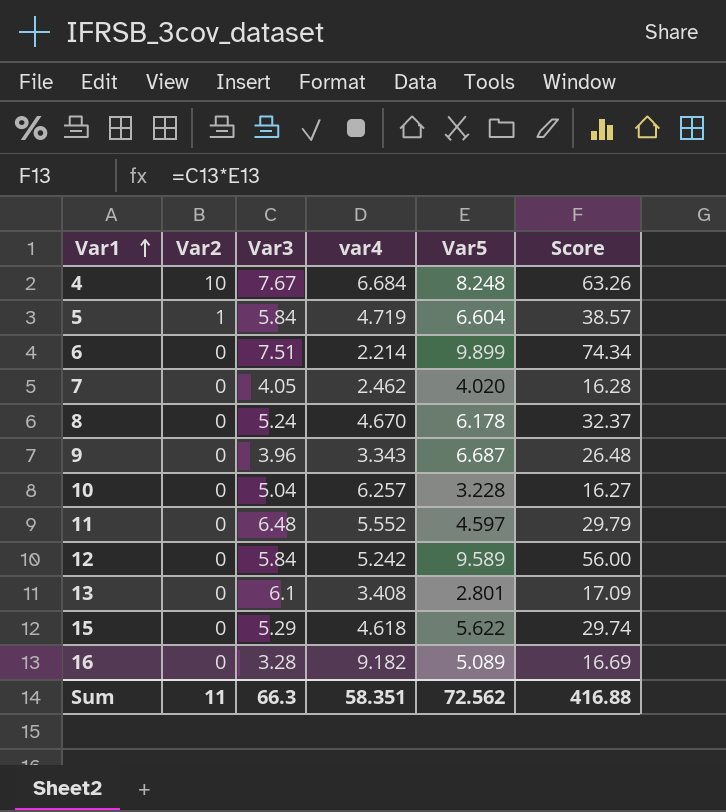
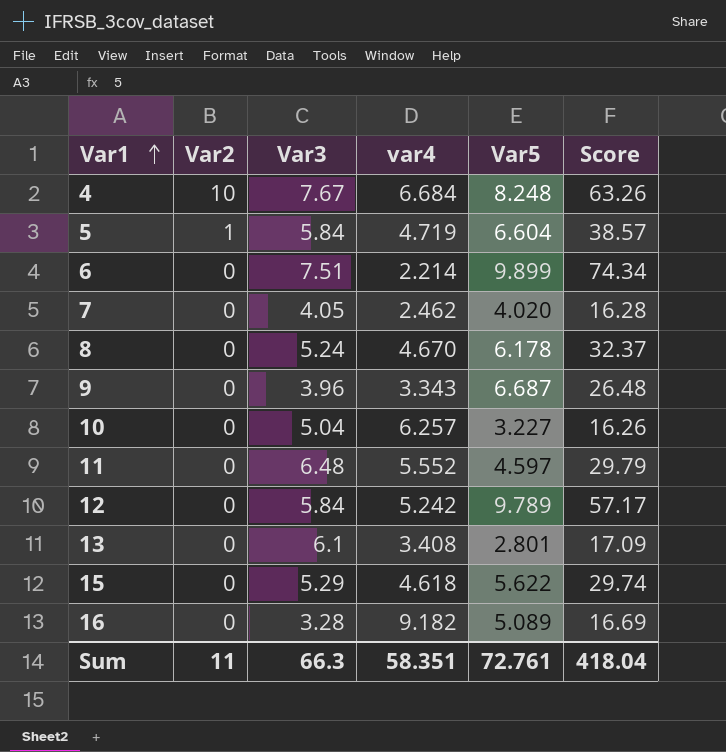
10 | Var5: 3.228 -> 3.227
10 | Score: 16.27 -> 16.26
12 | Var5: 9.589 -> 9.789
12 | Score: 56.00 -> 57.17
Sum | Var5: 72.562 -> 72.761
Sum | Score: 416.88 -> 418.04

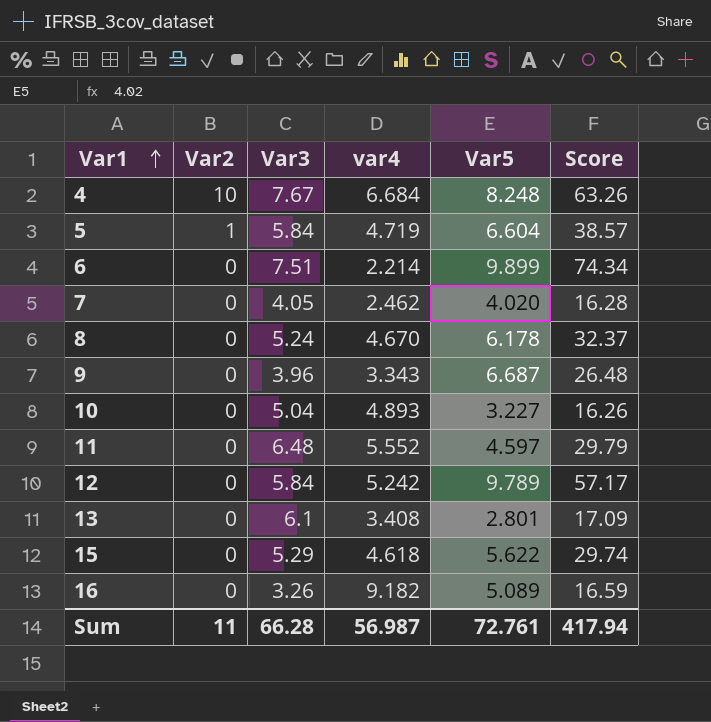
10 | var4: 6.257 -> 4.893
16 | Var3: 3.28 -> 3.26
16 | Score: 16.69 -> 16.59
Sum | Var3: 66.3 -> 66.28
Sum | var4: 58.351 -> 56.987
Sum | Score: 418.04 -> 417.94

